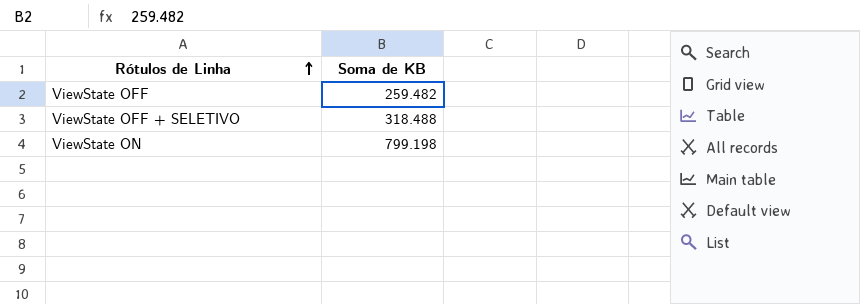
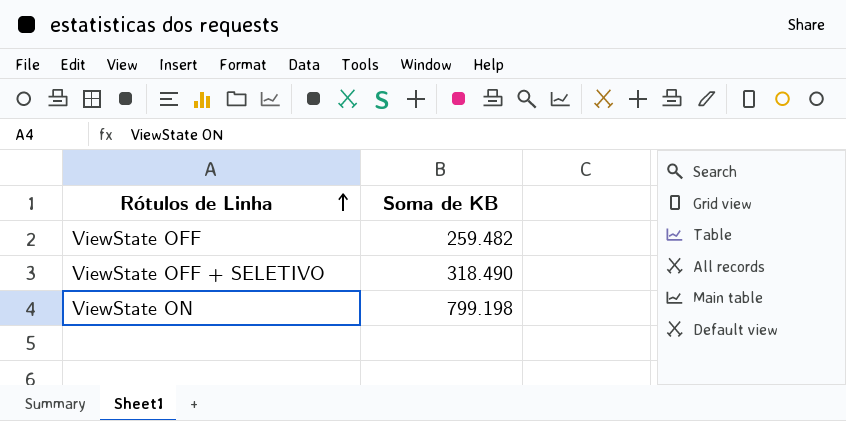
ViewState OFF + SELETIVO | Soma de KB: 318.488 -> 318.490

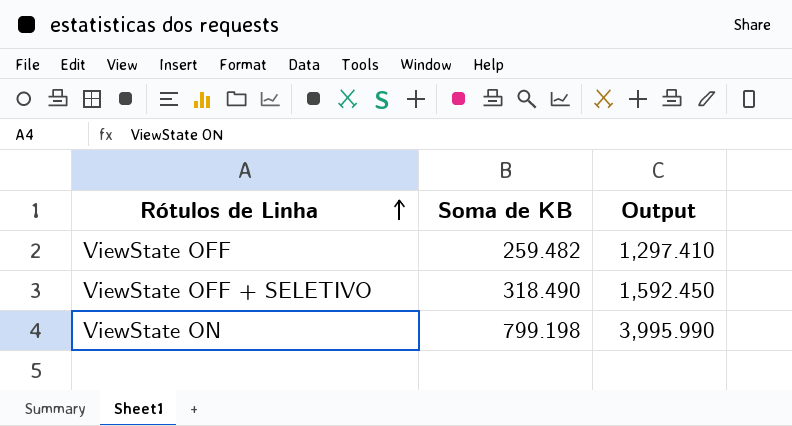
column Output | formula: none -> [Soma de KB] * 5

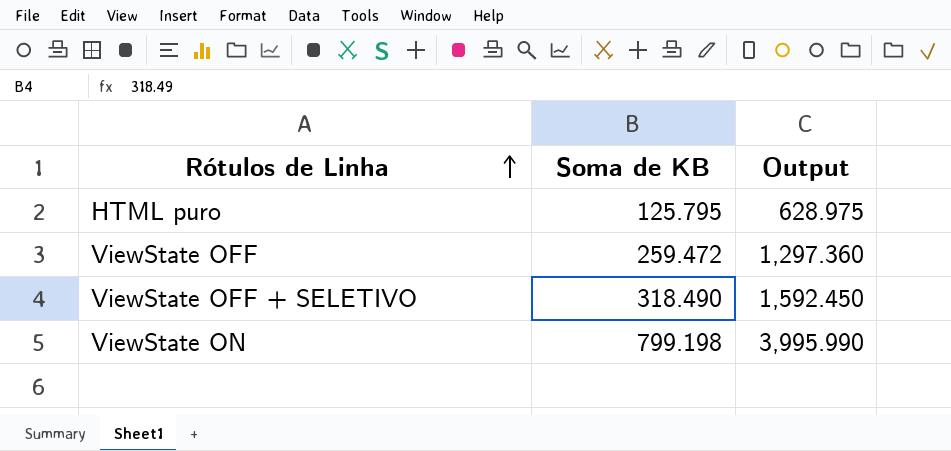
row HTML puro: none -> 125.795 | 628.975
ViewState OFF | Soma de KB: 259.482 -> 259.472
ViewState OFF | Output: 1,297.410 -> 1,297.360

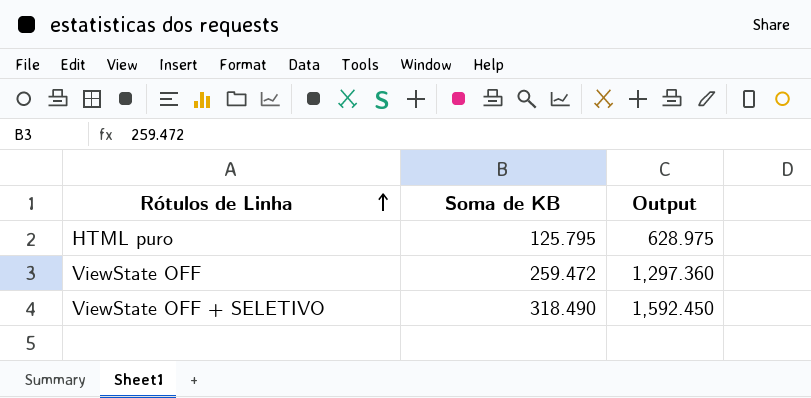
row ViewState ON: 799.198 | 3,995.990 -> none

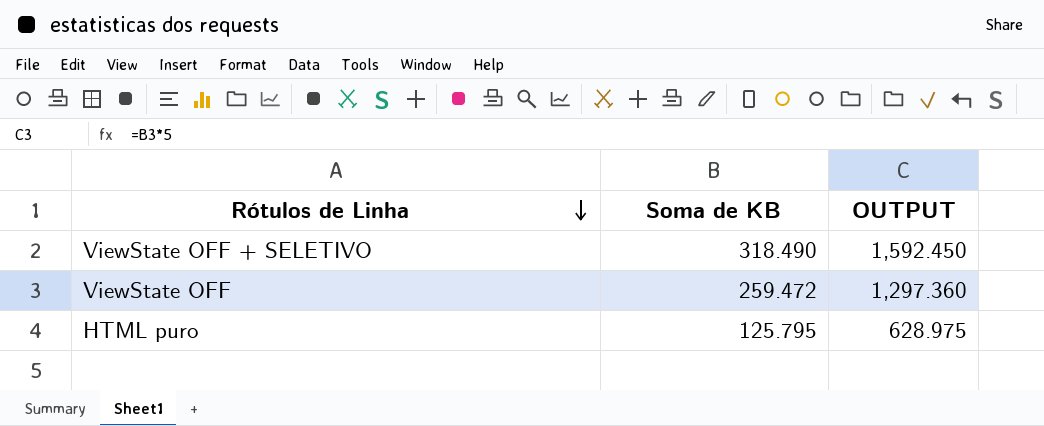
row order: Rótulos de Linha ascending -> Rótulos de Linha descending
column name: Output -> OUTPUT

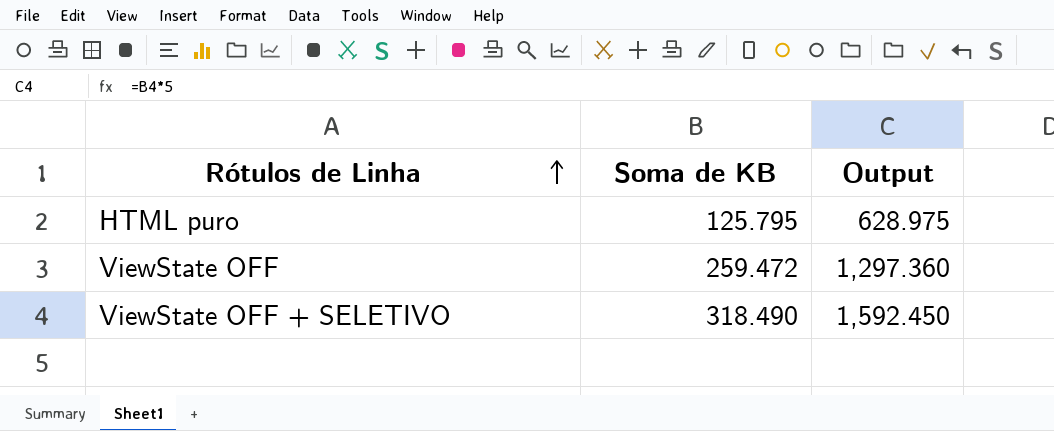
row order: Rótulos de Linha descending -> Rótulos de Linha ascending
column name: OUTPUT -> Output

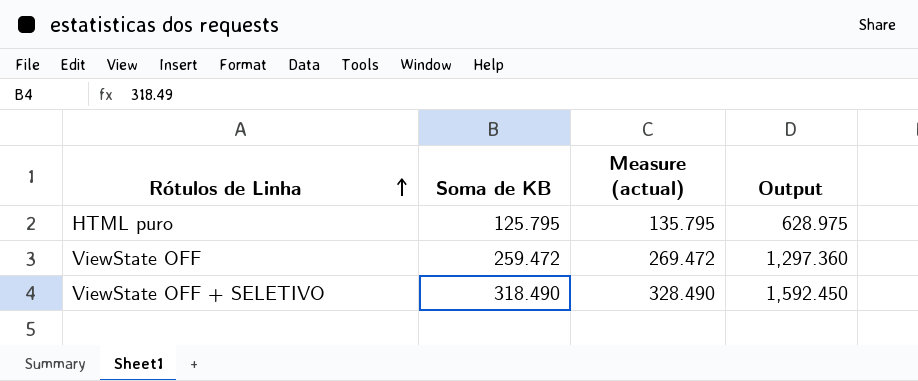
column Measure (actual) | formula: none -> [Soma de KB] + 10

